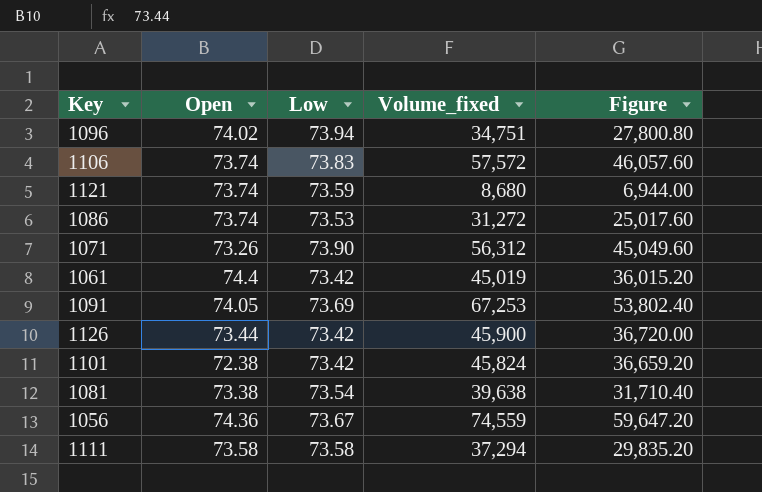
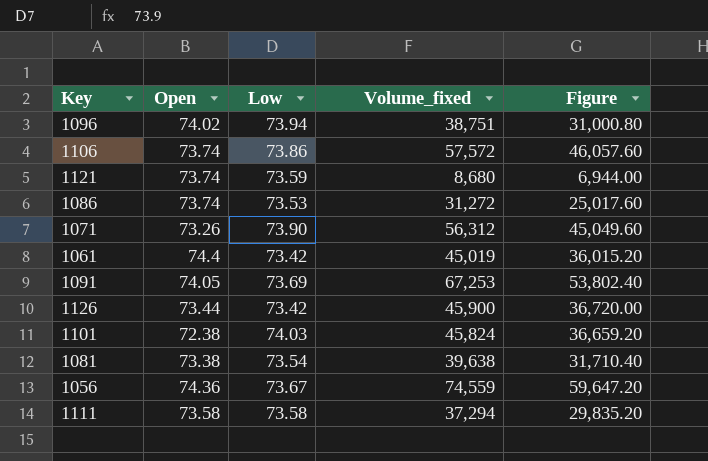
1096 | Volume_fixed: 34,751 -> 38,751
1096 | Figure: 27,800.80 -> 31,000.80
1106 | Low: 73.83 -> 73.86
1101 | Low: 73.42 -> 74.03

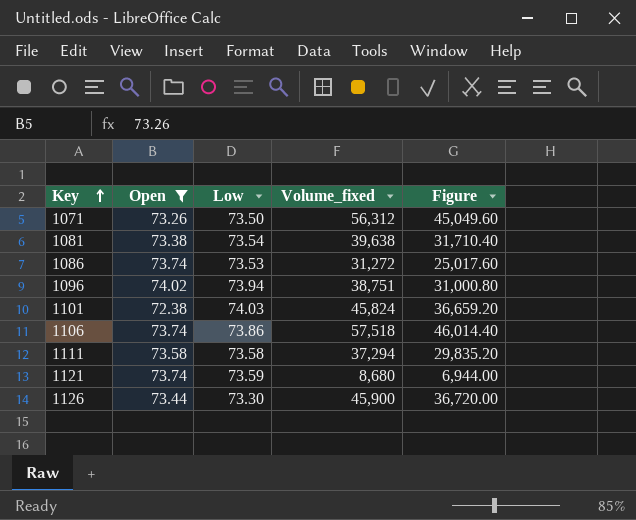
filter: none -> Open <= 74.02
row order: none -> Key ascending
1071 | Low: 73.90 -> 73.50
1106 | Volume_fixed: 57,572 -> 57,518
1106 | Figure: 46,057.60 -> 46,014.40
1126 | Low: 73.42 -> 73.30

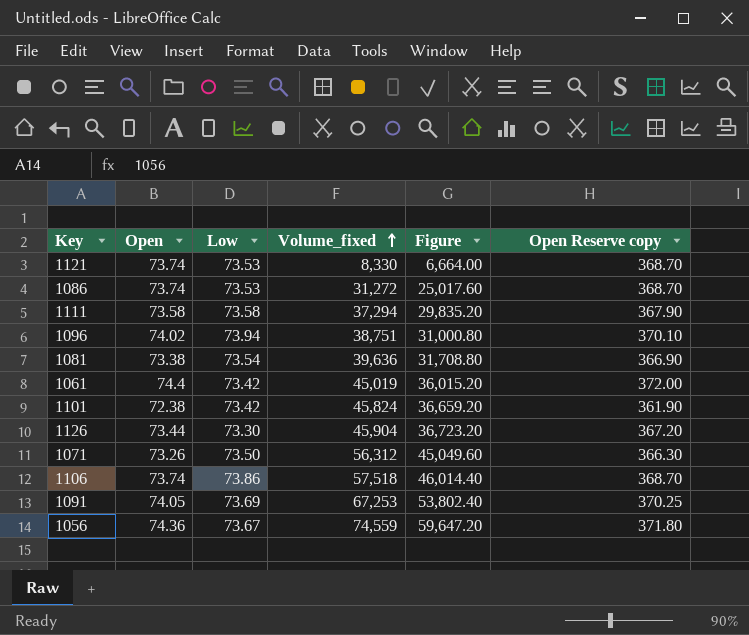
filter: Open <= 74.02 -> none
row order: Key ascending -> Volume_fixed ascending
column Open Reserve copy | formula: none -> [Open] * 5
1121 | Low: 73.59 -> 73.53
1121 | Volume_fixed: 8,680 -> 8,330
1121 | Figure: 6,944.00 -> 6,664.00
1081 | Volume_fixed: 39,638 -> 39,636
1081 | Figure: 31,710.40 -> 31,708.80
1101 | Low: 74.03 -> 73.42
1126 | Volume_fixed: 45,900 -> 45,904
1126 | Figure: 36,720.00 -> 36,723.20

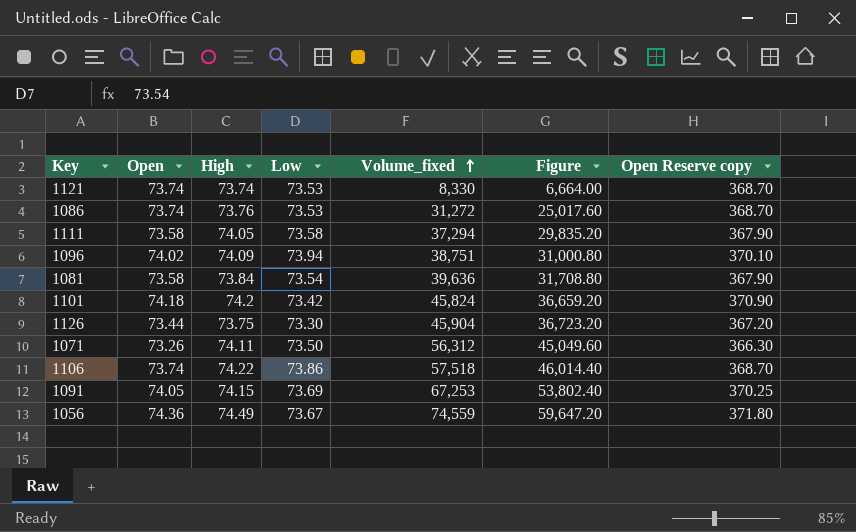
column High | position: none -> 3
row 1061: 74.4 | 73.42 | 45,019 | 36,015.20 | 372.00 -> none
1081 | Open: 73.38 -> 73.58
1081 | Open Reserve copy: 366.90 -> 367.90
1101 | Open: 72.38 -> 74.18
1101 | Open Reserve copy: 361.90 -> 370.90

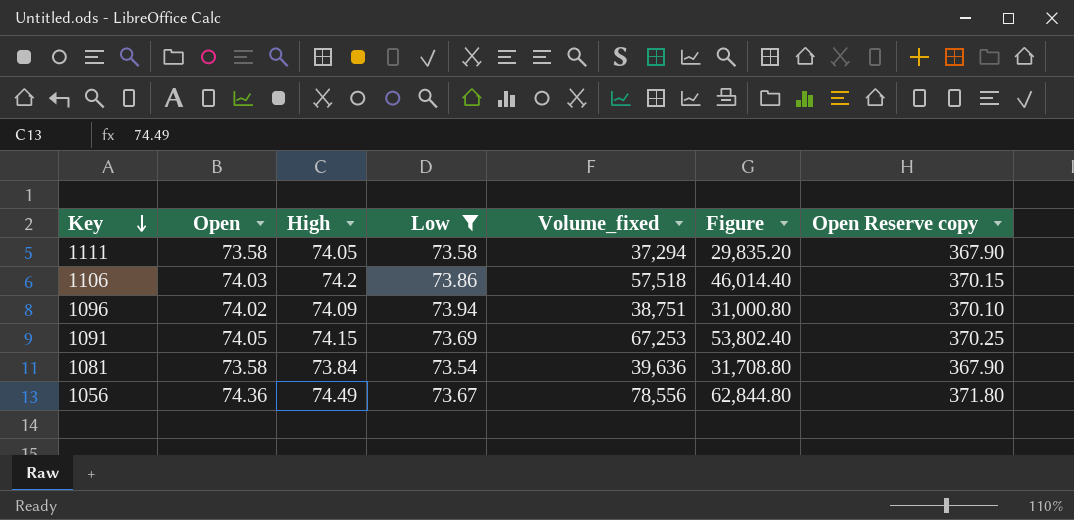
filter: none -> Low >= 73.54
row order: Volume_fixed ascending -> Key descending
1106 | Open: 73.74 -> 74.03
1106 | High: 74.22 -> 74.2
1106 | Open Reserve copy: 368.70 -> 370.15
1056 | Volume_fixed: 74,559 -> 78,556
1056 | Figure: 59,647.20 -> 62,844.80

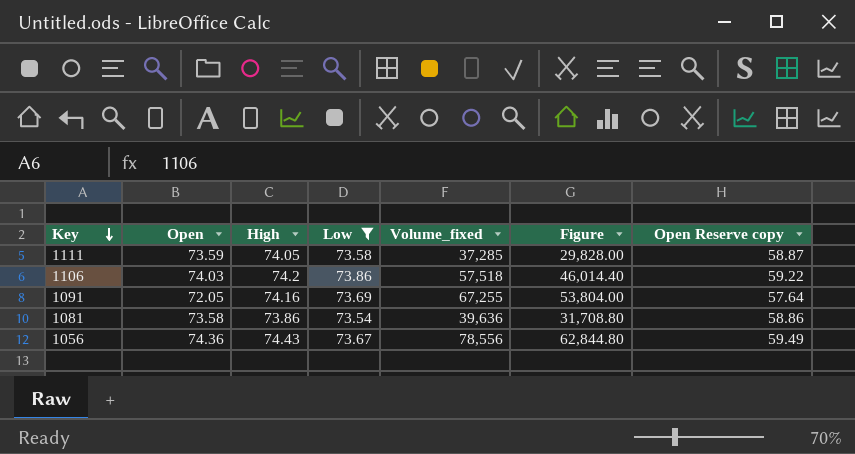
column Open Reserve copy | formula: [Open] * 5 -> [Open] * 0.8
row 1096: 74.02 | 74.09 | 73.94 | 38,751 | 31,000.80 | 370.10 -> none
1111 | Open: 73.58 -> 73.59
1111 | Volume_fixed: 37,294 -> 37,285
1111 | Figure: 29,835.20 -> 29,828.00
1091 | Open: 74.05 -> 72.05
1091 | High: 74.15 -> 74.16
1091 | Volume_fixed: 67,253 -> 67,255
1091 | Figure: 53,802.40 -> 53,804.00
1081 | High: 73.84 -> 73.86
1056 | High: 74.49 -> 74.43

